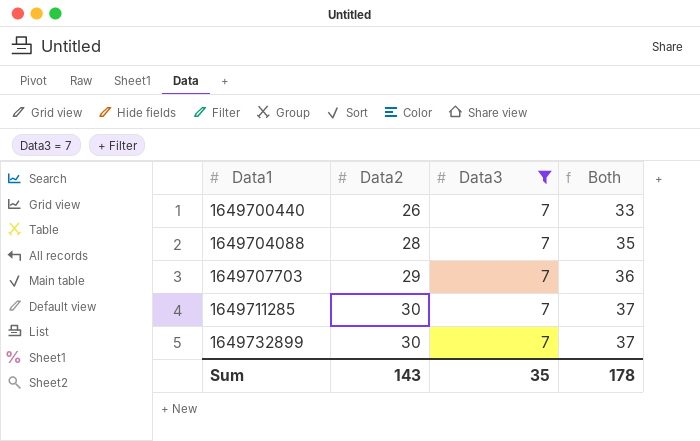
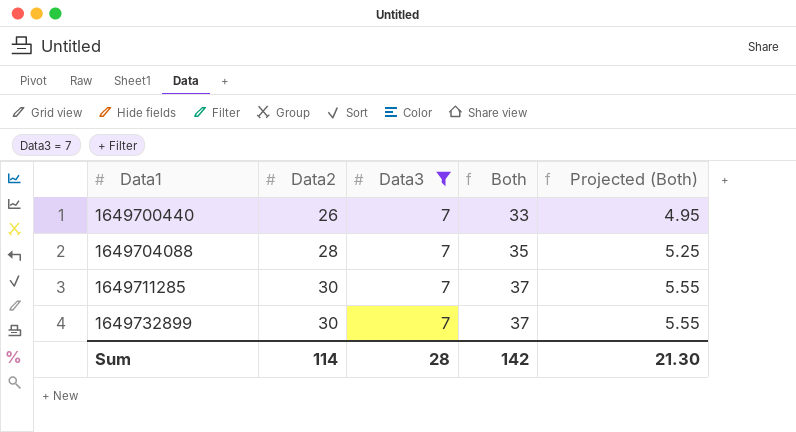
column Projected (Both) | formula: none -> [Both] * 0.15
row 1649707703: 29 | 7 | 36 -> none
Sum | Data2: 143 -> 114
Sum | Data3: 35 -> 28
Sum | Both: 178 -> 142

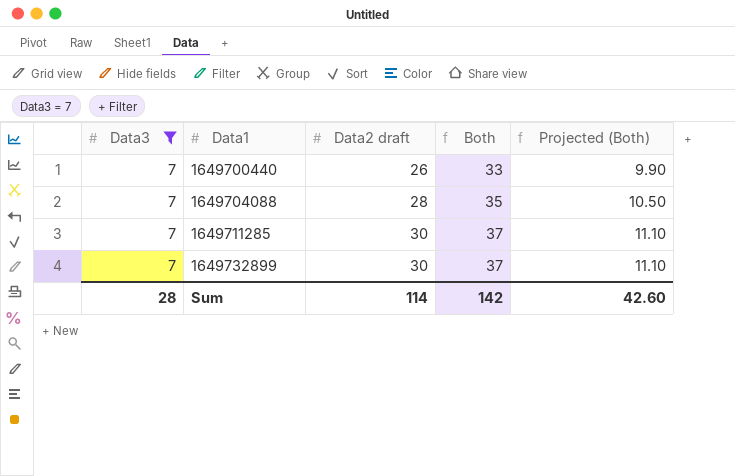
column Data3 | position: 3 -> 1
column name: Data2 -> Data2 draft
column Projected (Both) | formula: [Both] * 0.15 -> [Both] * 0.3
Sum | Projected (Both): 21.30 -> 42.60

